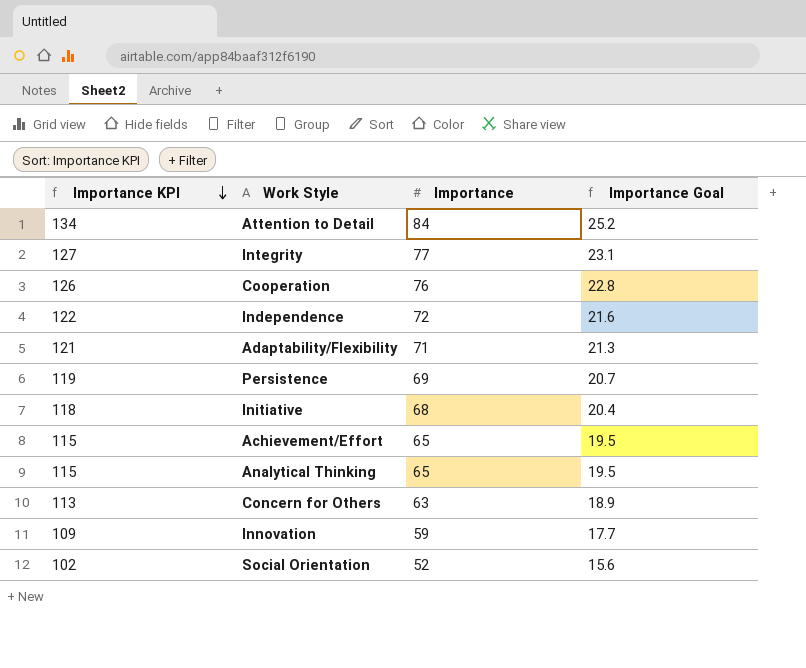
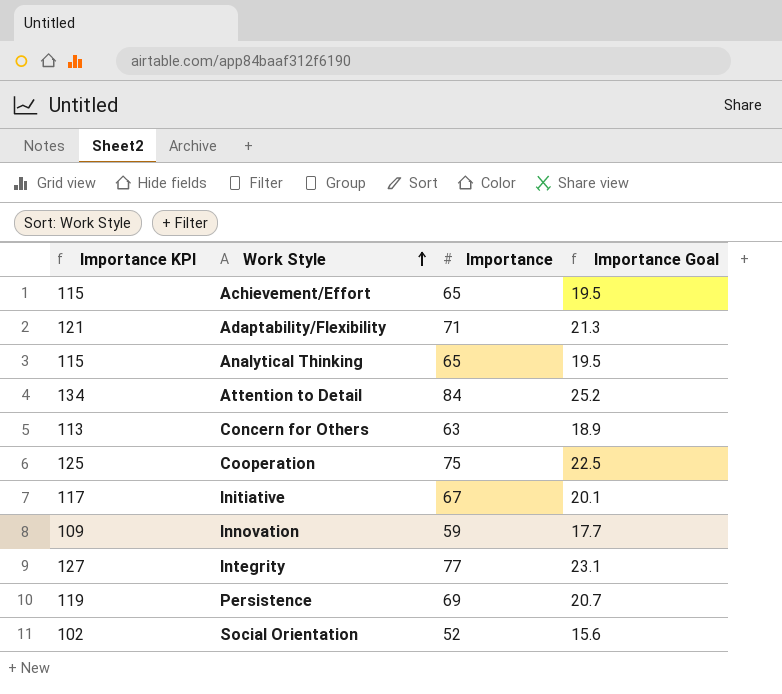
row order: Importance KPI descending -> Work Style ascending
row Independence: 122 | 72 | 21.6 -> none
Cooperation | Importance KPI: 126 -> 125
Cooperation | Importance: 76 -> 75
Cooperation | Importance Goal: 22.8 -> 22.5
Initiative | Importance KPI: 118 -> 117
Initiative | Importance: 68 -> 67
Initiative | Importance Goal: 20.4 -> 20.1

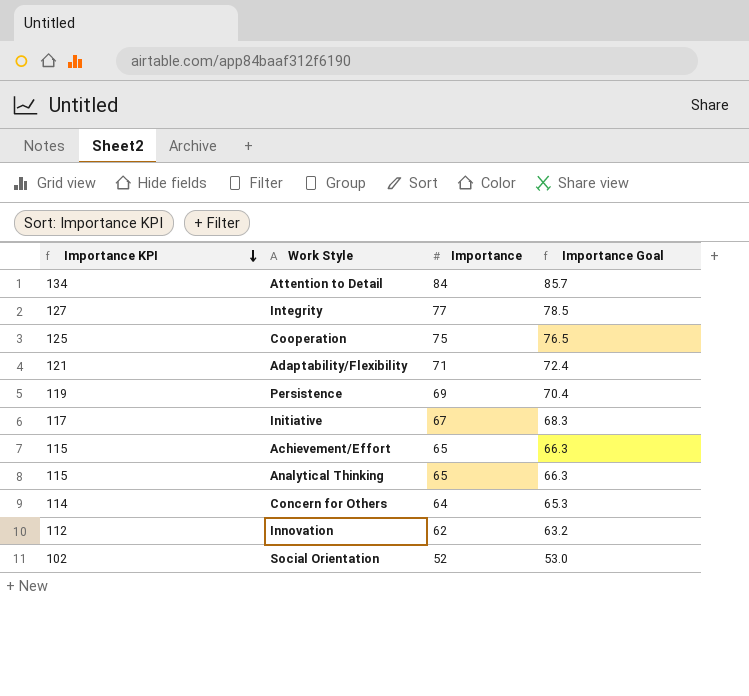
row order: Work Style ascending -> Importance KPI descending
column Importance Goal | formula: [Importance] * 0.3 -> [Importance] * 1.02
Concern for Others | Importance KPI: 113 -> 114
Concern for Others | Importance: 63 -> 64
Innovation | Importance KPI: 109 -> 112
Innovation | Importance: 59 -> 62

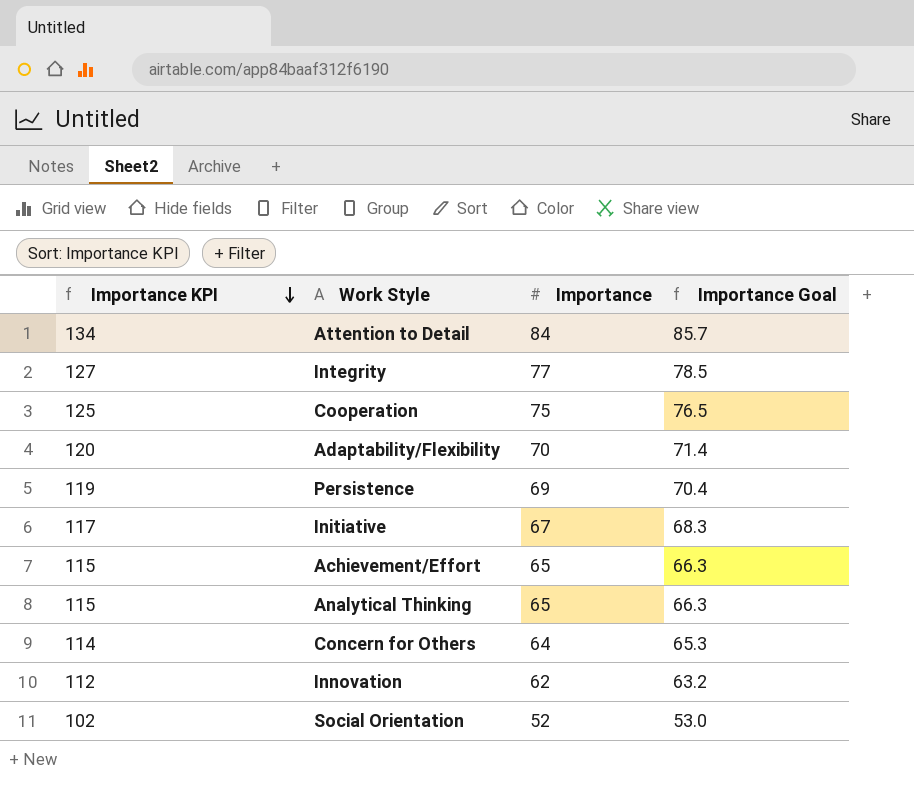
Adaptability/Flexibility | Importance KPI: 121 -> 120
Adaptability/Flexibility | Importance: 71 -> 70
Adaptability/Flexibility | Importance Goal: 72.4 -> 71.4

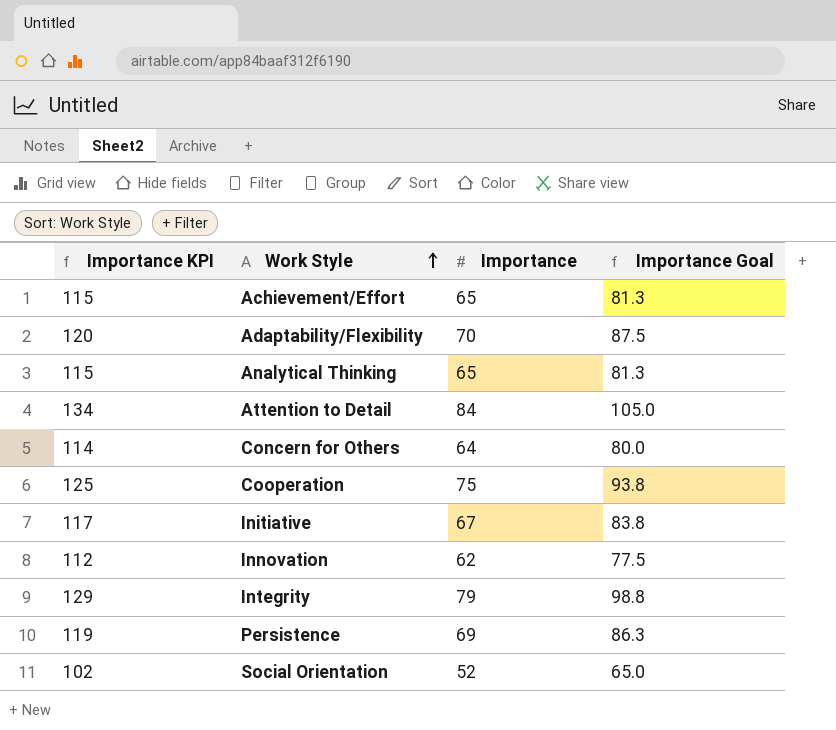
row order: Importance KPI descending -> Work Style ascending
column Importance Goal | formula: [Importance] * 1.02 -> [Importance] * 1.25
Integrity | Importance KPI: 127 -> 129
Integrity | Importance: 77 -> 79

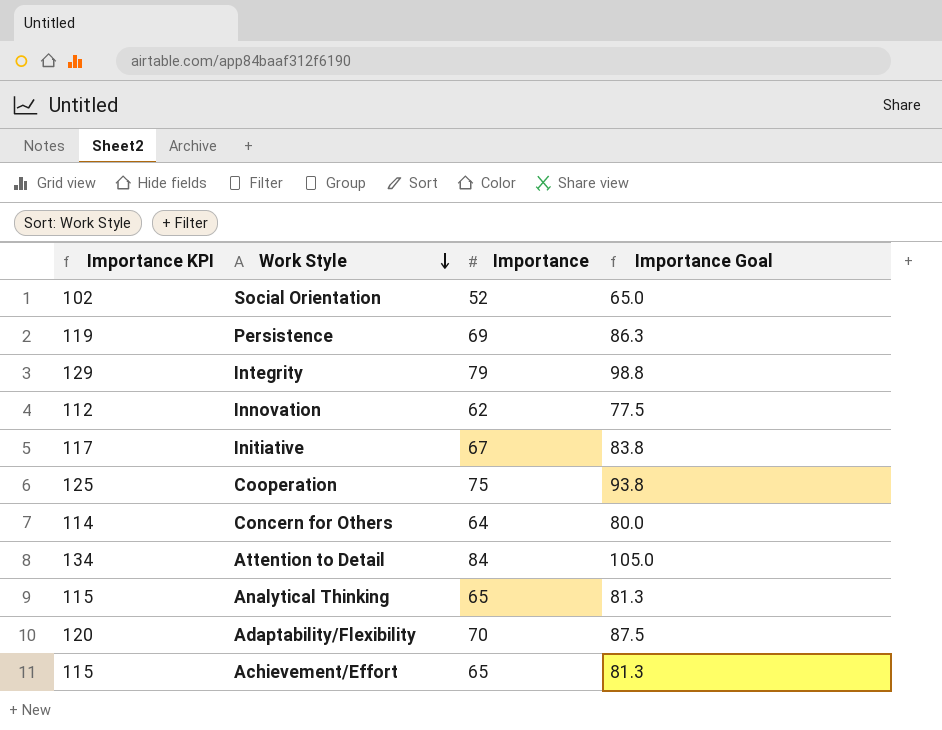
row order: Work Style ascending -> Work Style descending

